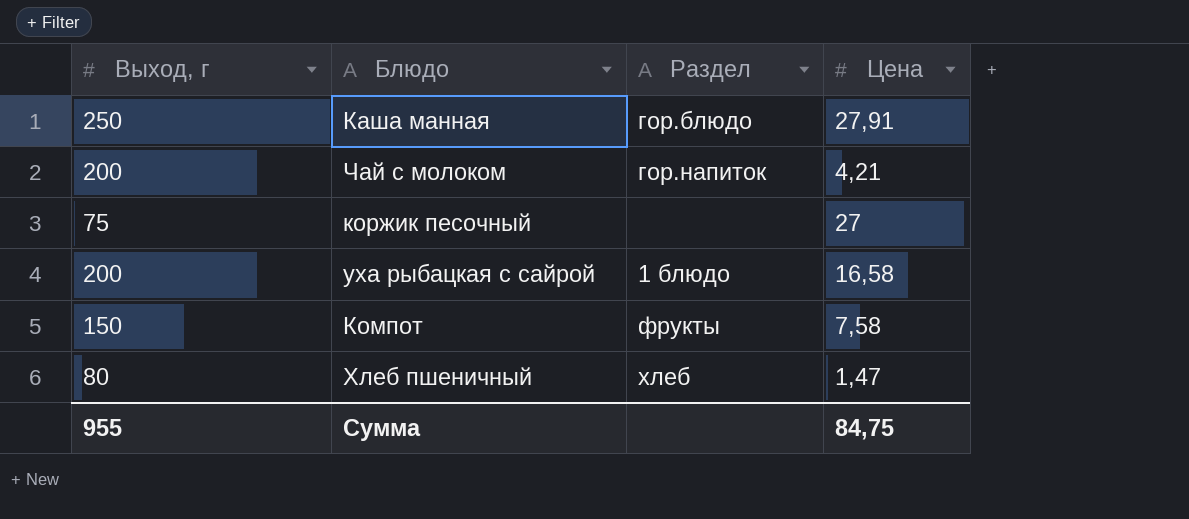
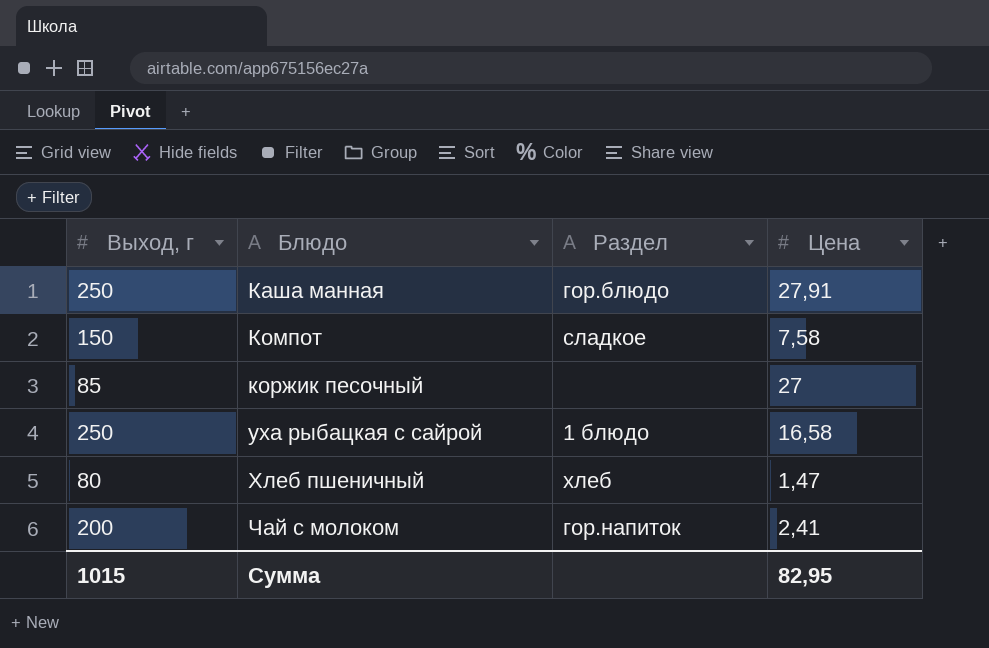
row order: none -> Блюдо ascending
Компот | Раздел: фрукты -> сладкое
коржик песочный | Выход, г: 75 -> 85
уха рыбацкая с сайрой | Выход, г: 200 -> 250
Чай с молоком | Цена: 4,21 -> 2,41
Сумма | Выход, г: 955 -> 1015
Сумма | Цена: 84,75 -> 82,95

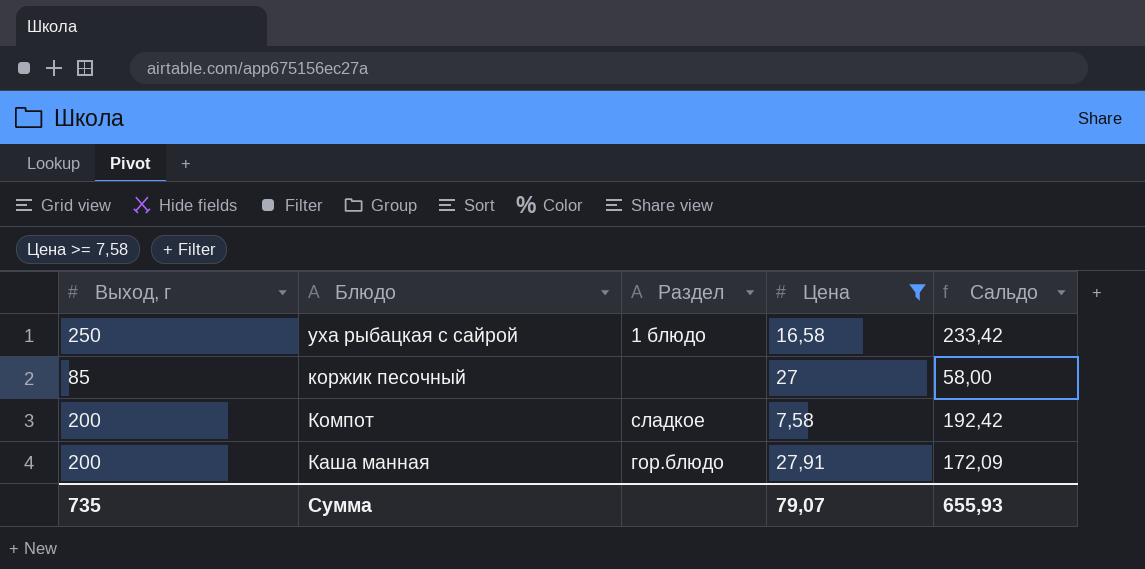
filter: none -> Цена >= 7,58
row order: Блюдо ascending -> Блюдо descending
column Сальдо | formula: none -> [Выход, г] - [Цена]
Компот | Выход, г: 150 -> 200
Каша манная | Выход, г: 250 -> 200
Сумма | Выход, г: 1015 -> 735
Сумма | Цена: 82,95 -> 79,07

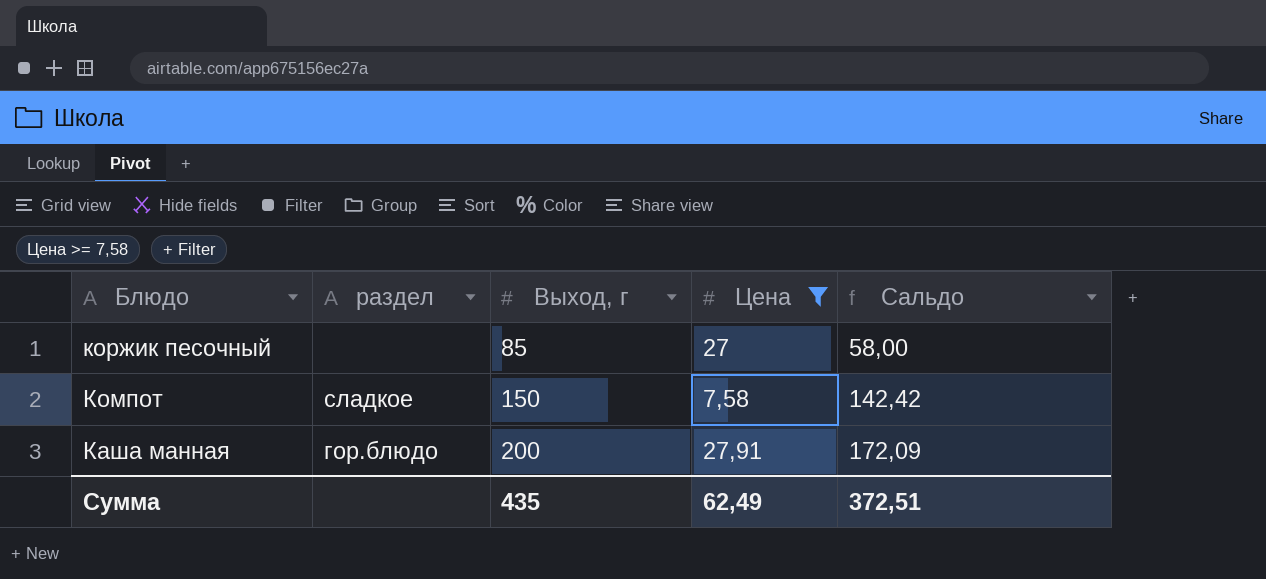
column name: Раздел -> раздел
column Выход, г | position: 1 -> 3
row уха рыбацкая с сайрой: 250 | 1 блюдо | 16,58 | 233,42 -> none
Компот | Выход, г: 200 -> 150
Компот | Сальдо: 192,42 -> 142,42
Сумма | Выход, г: 735 -> 435
Сумма | Цена: 79,07 -> 62,49
Сумма | Сальдо: 655,93 -> 372,51

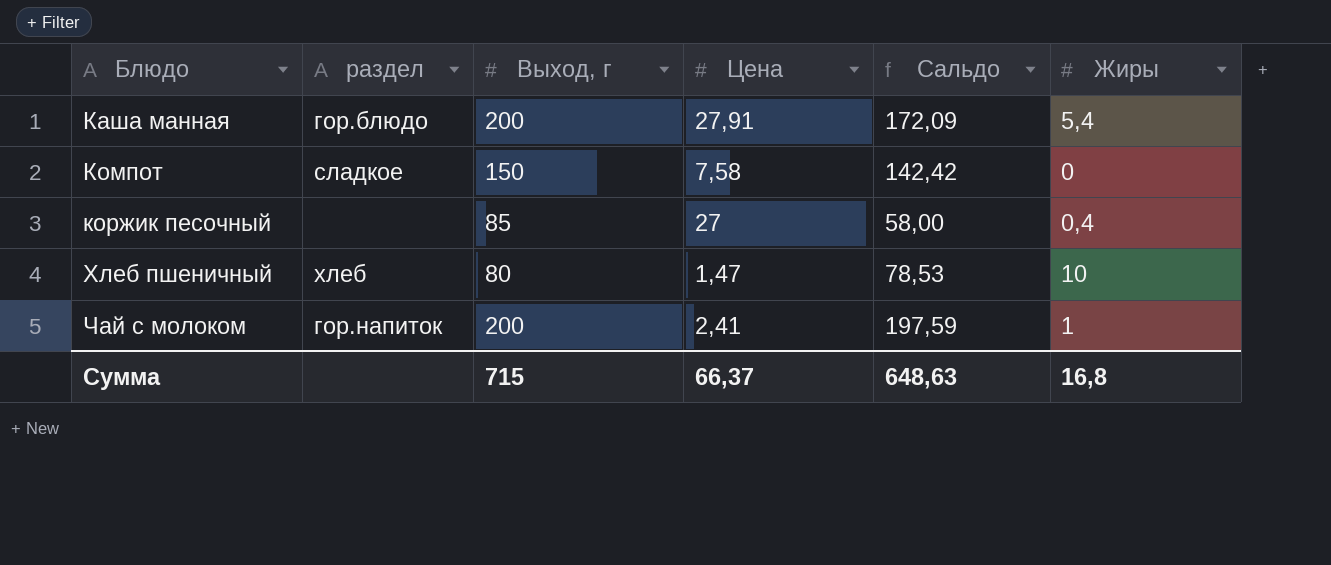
filter: Цена >= 7,58 -> none
row order: Блюдо descending -> Блюдо ascending
column Жиры | position: none -> 6
Сумма | Выход, г: 435 -> 715
Сумма | Цена: 62,49 -> 66,37
Сумма | Сальдо: 372,51 -> 648,63

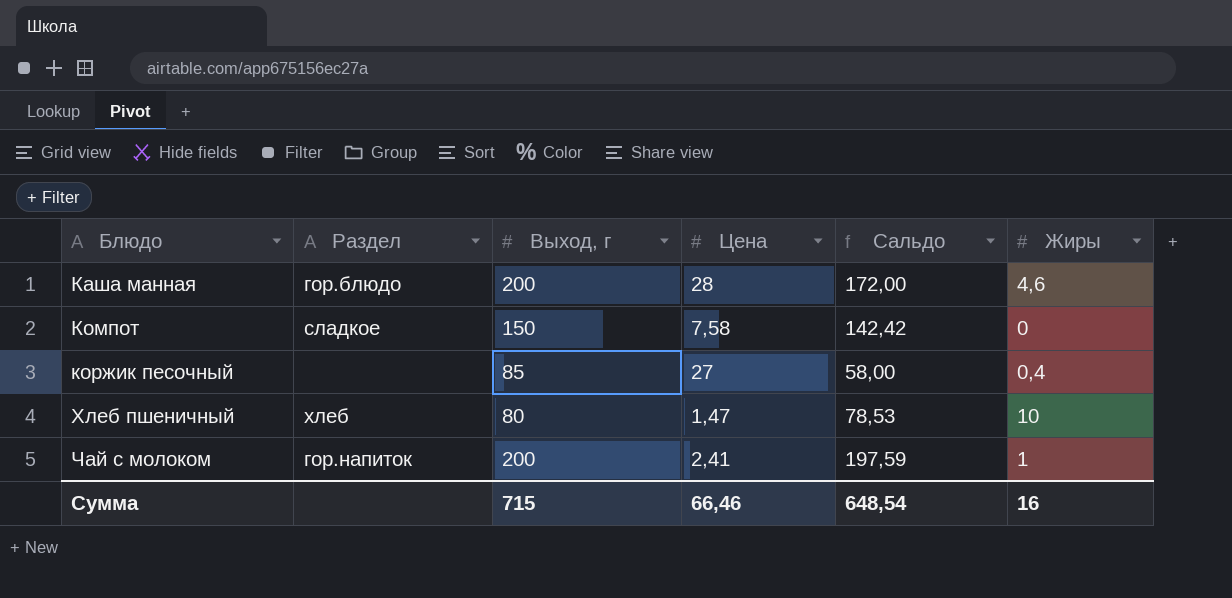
column name: раздел -> Раздел
Каша манная | Цена: 27,91 -> 28
Каша манная | Сальдо: 172,09 -> 172,00
Каша манная | Жиры: 5,4 -> 4,6
Сумма | Цена: 66,37 -> 66,46
Сумма | Сальдо: 648,63 -> 648,54
Сумма | Жиры: 16,8 -> 16

